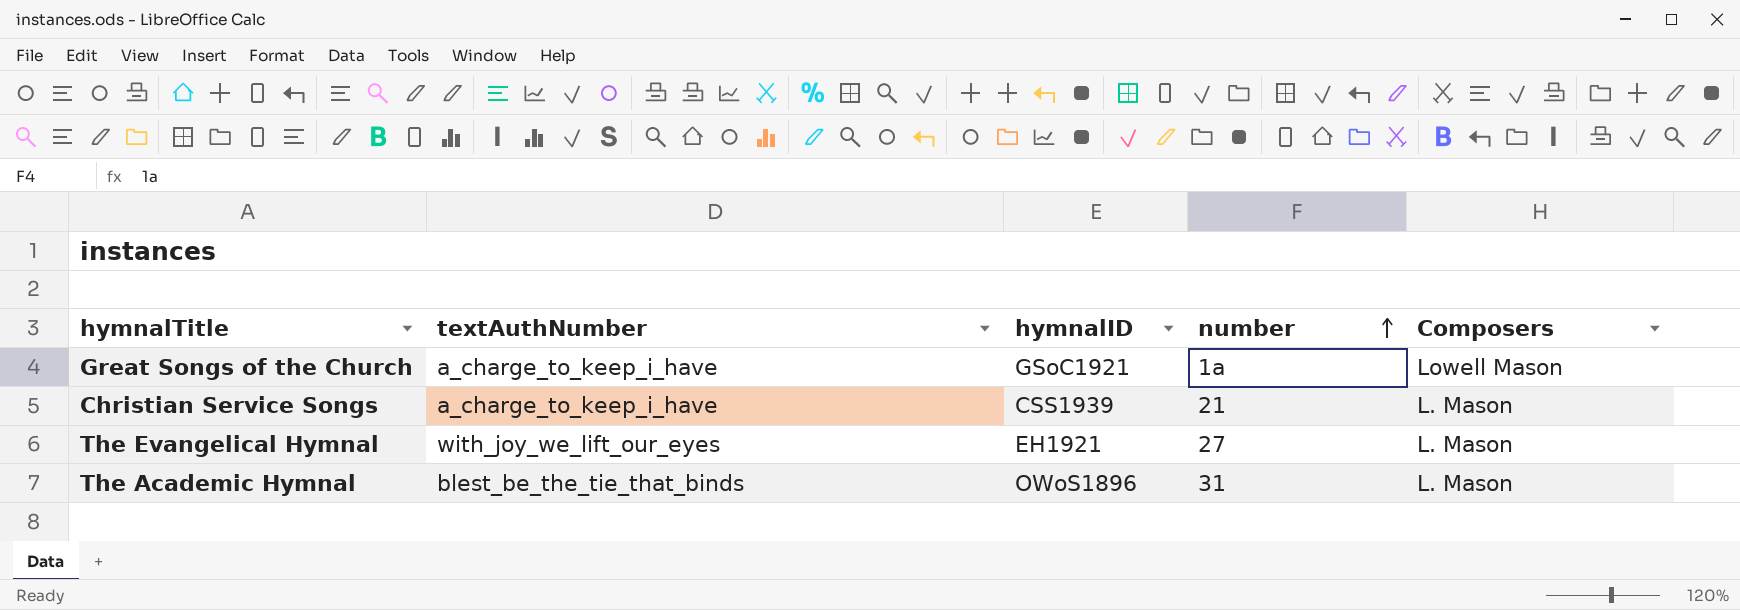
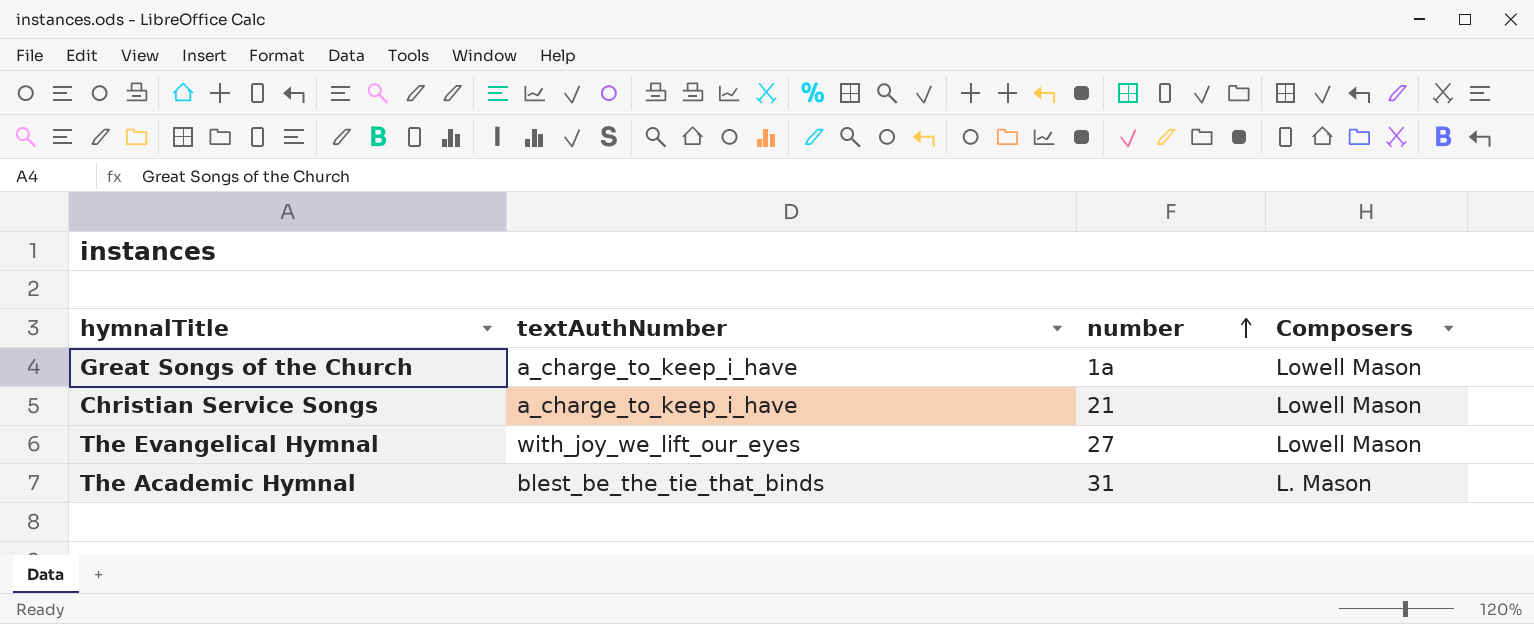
column hymnalID | position: 3 -> none
Christian Service Songs | Composers: L. Mason -> Lowell Mason
The Evangelical Hymnal | Composers: L. Mason -> Lowell Mason

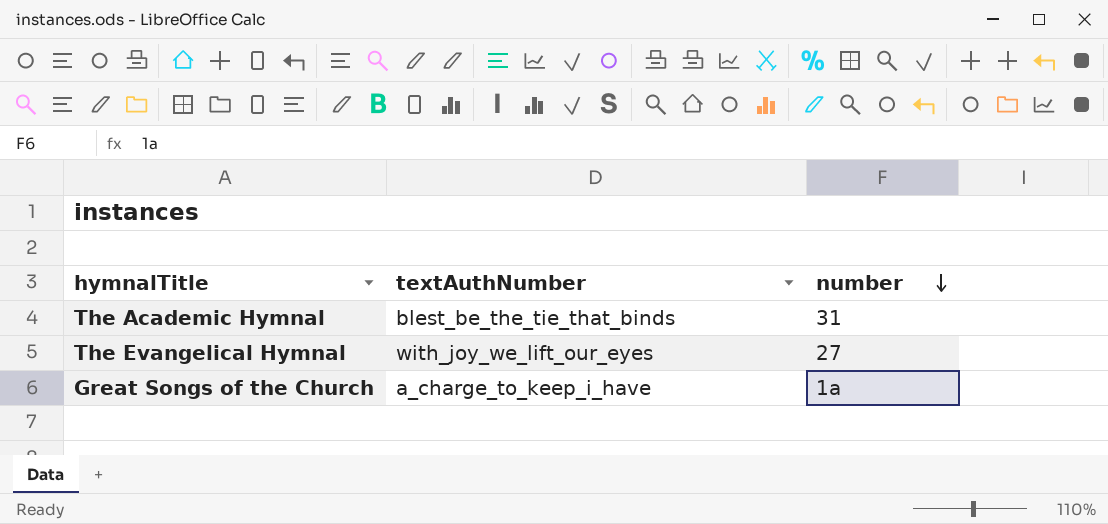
row order: number ascending -> number descending
column Composers | position: 4 -> none
row Christian Service Songs: a_charge_to_keep_i_have | 21 | Lowell Mason -> none

